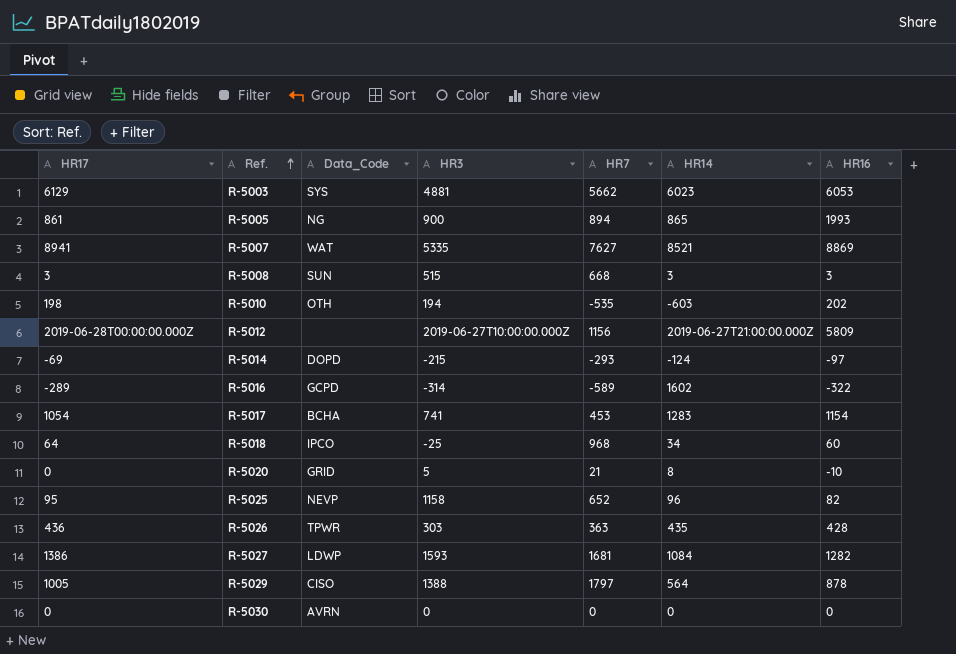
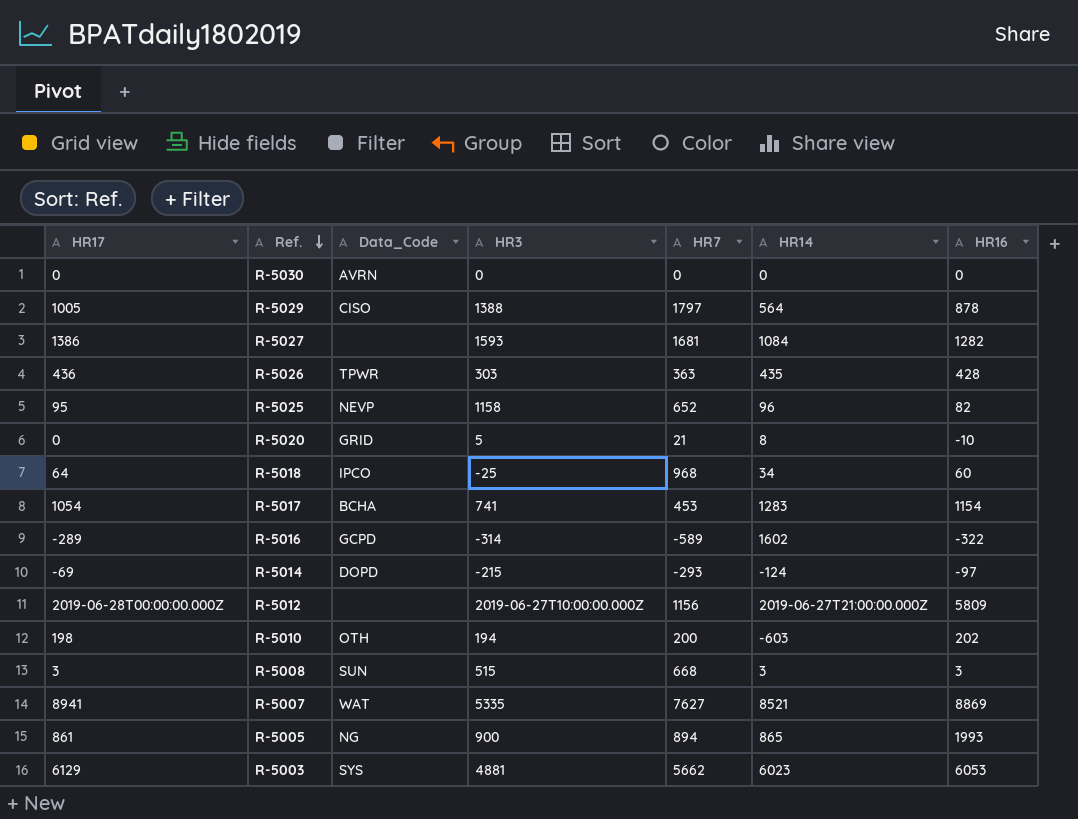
row order: Ref. ascending -> Ref. descending
R-5027 | Data_Code: LDWP -> none
R-5010 | HR7: -535 -> 200

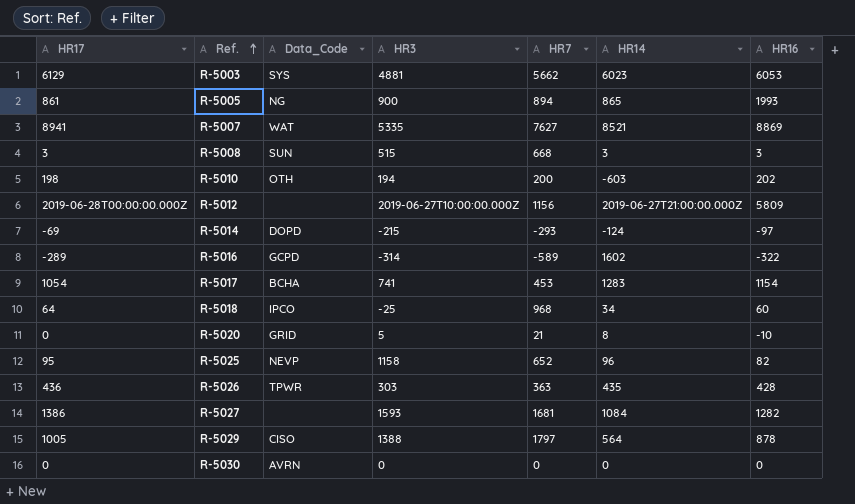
row order: Ref. descending -> Ref. ascending

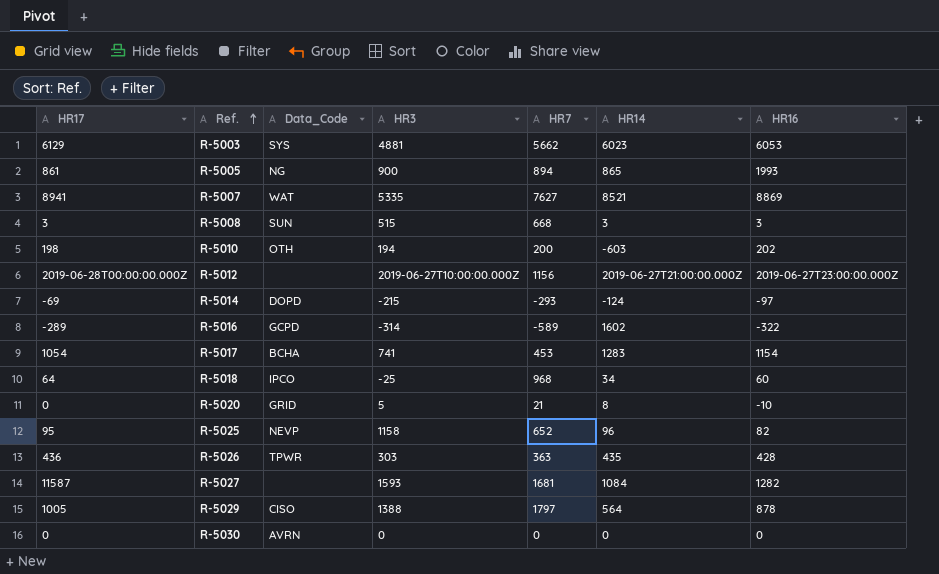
R-5012 | HR16: 5809 -> 2019-06-27T23:00:00.000Z
R-5027 | HR17: 1386 -> 11587

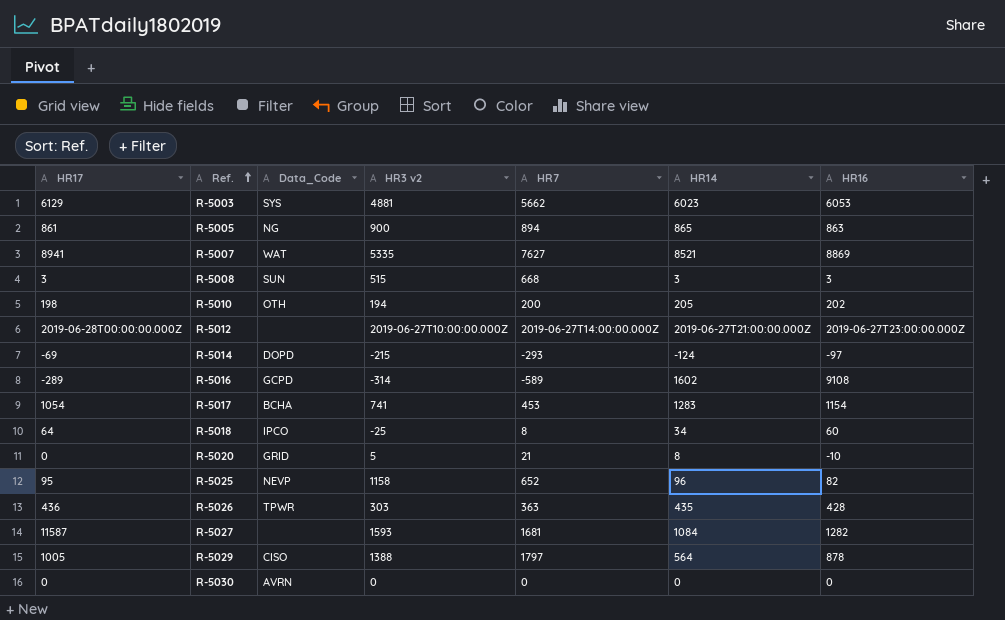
column name: HR3 -> HR3 v2
R-5005 | HR16: 1993 -> 863
R-5010 | HR14: -603 -> 205
R-5012 | HR7: 1156 -> 2019-06-27T14:00:00.000Z
R-5016 | HR16: -322 -> 9108
R-5018 | HR7: 968 -> 8

